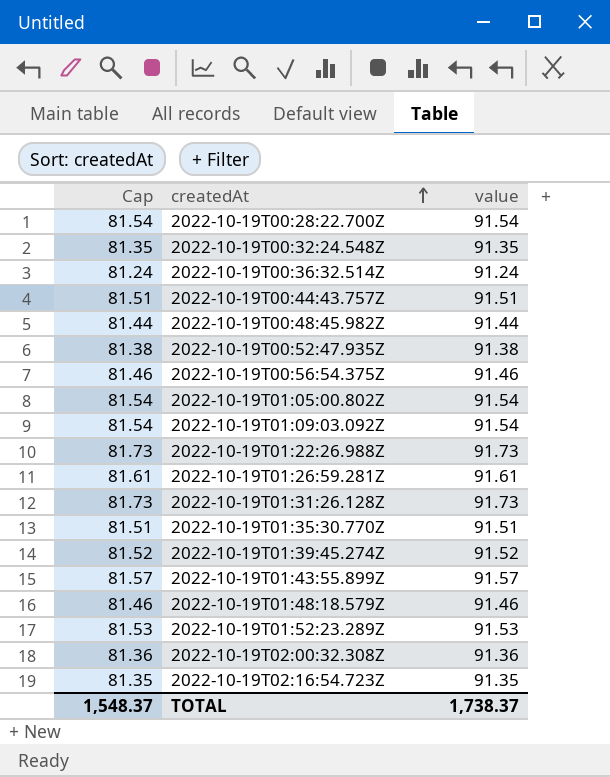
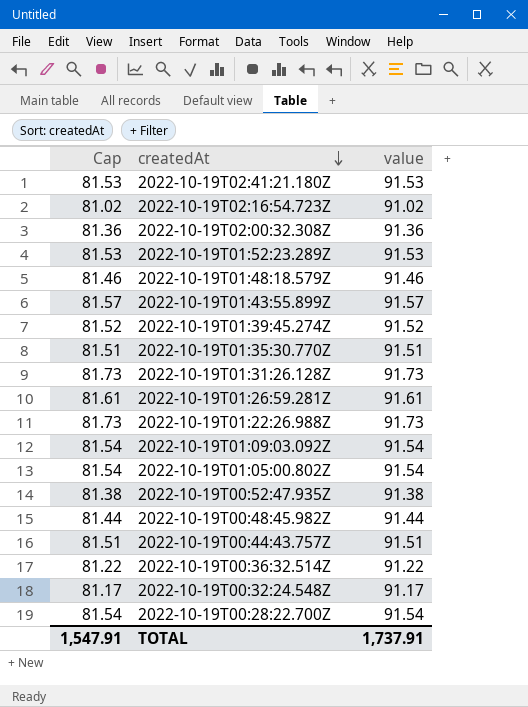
row order: createdAt ascending -> createdAt descending
row 2022-10-19T00:56:54.375Z: 81.46 | 91.46 -> none
row 2022-10-19T02:41:21.180Z: none -> 81.53 | 91.53
2022-10-19T02:16:54.723Z | Cap: 81.35 -> 81.02
2022-10-19T02:16:54.723Z | value: 91.35 -> 91.02
2022-10-19T00:36:32.514Z | Cap: 81.24 -> 81.22
2022-10-19T00:36:32.514Z | value: 91.24 -> 91.22
2022-10-19T00:32:24.548Z | Cap: 81.35 -> 81.17
2022-10-19T00:32:24.548Z | value: 91.35 -> 91.17
TOTAL | Cap: 1,548.37 -> 1,547.91
TOTAL | value: 1,738.37 -> 1,737.91

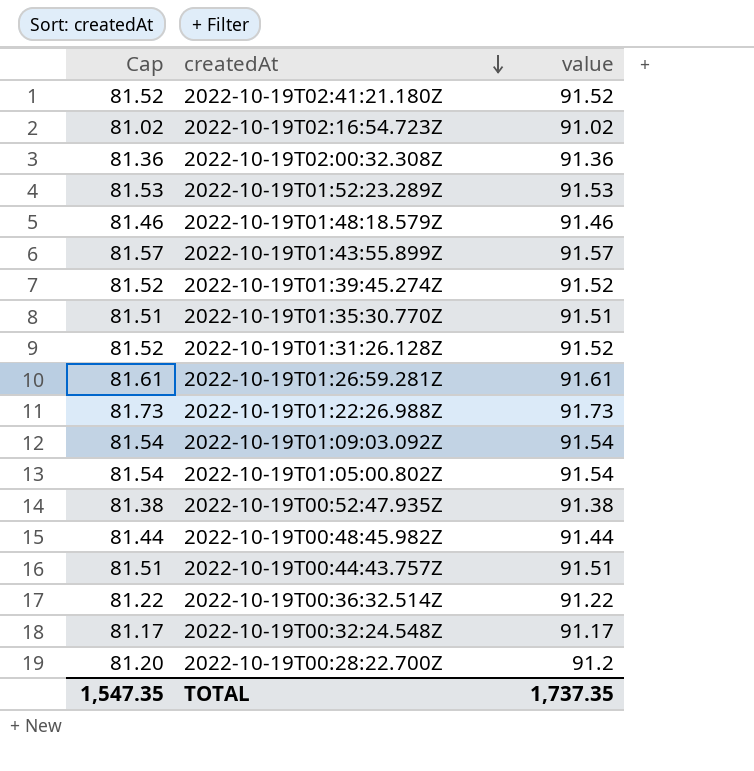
2022-10-19T02:41:21.180Z | Cap: 81.53 -> 81.52
2022-10-19T02:41:21.180Z | value: 91.53 -> 91.52
2022-10-19T01:31:26.128Z | Cap: 81.73 -> 81.52
2022-10-19T01:31:26.128Z | value: 91.73 -> 91.52
2022-10-19T00:28:22.700Z | Cap: 81.54 -> 81.20
2022-10-19T00:28:22.700Z | value: 91.54 -> 91.2
TOTAL | Cap: 1,547.91 -> 1,547.35
TOTAL | value: 1,737.91 -> 1,737.35

